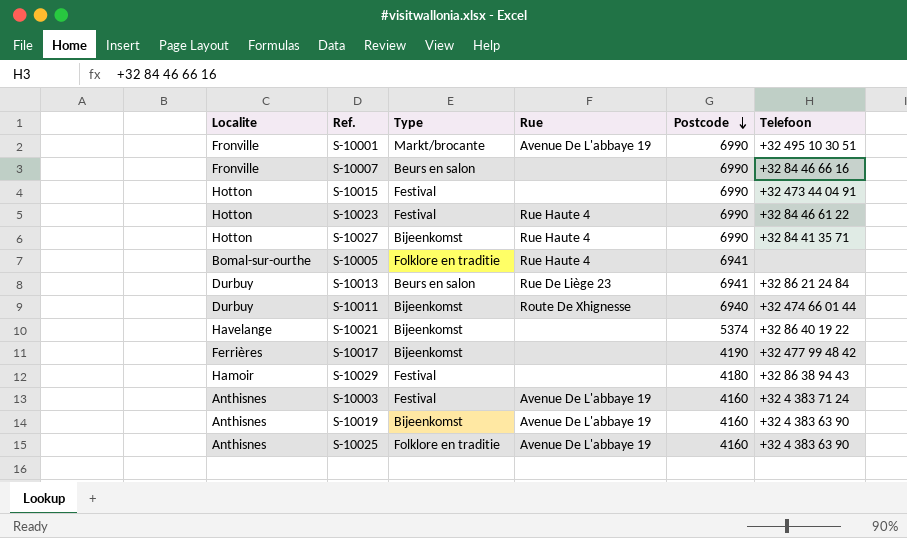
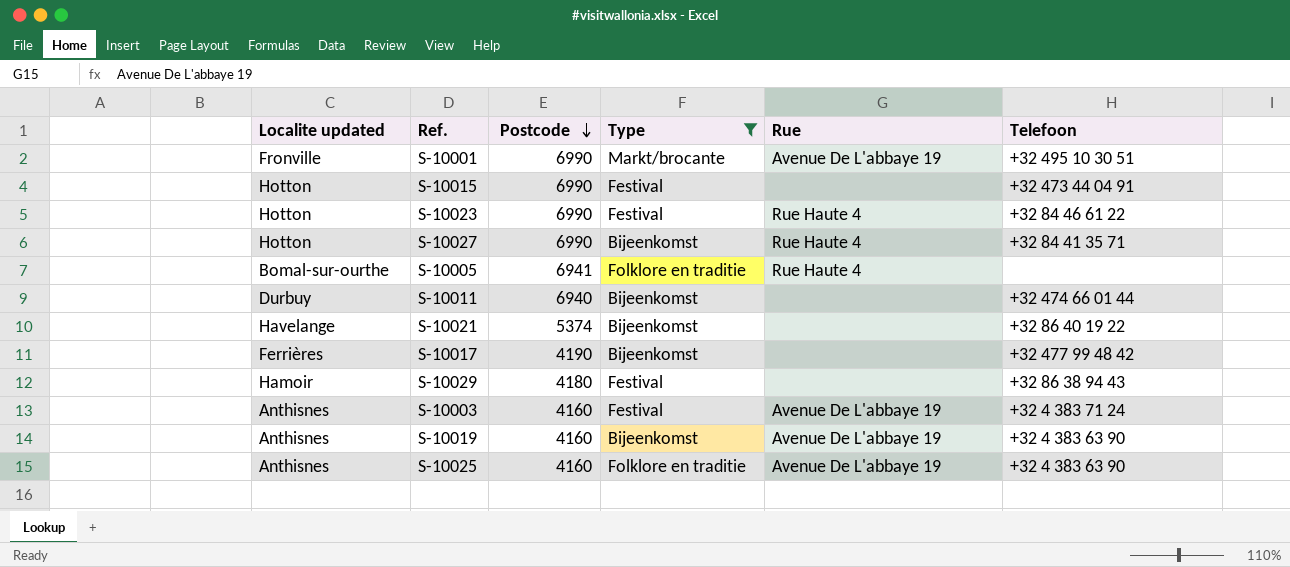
filter: none -> Type != Beurs en salon
column name: Localite -> Localite updated
column Postcode | position: 5 -> 3
S-10011 | Rue: Route De Xhignesse -> none

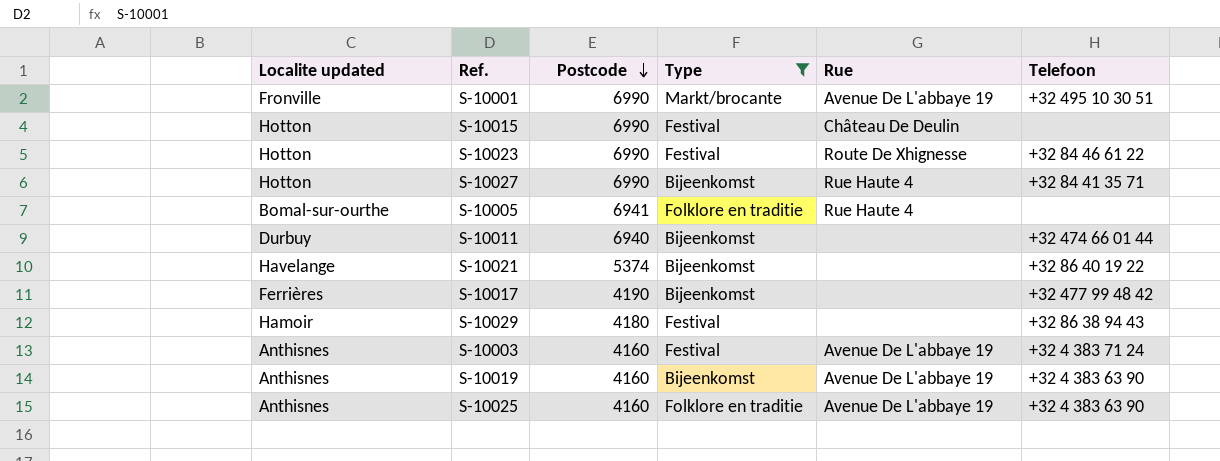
S-10015 | Rue: none -> Château De Deulin
S-10015 | Telefoon: +32 473 44 04 91 -> none
S-10023 | Rue: Rue Haute 4 -> Route De Xhignesse

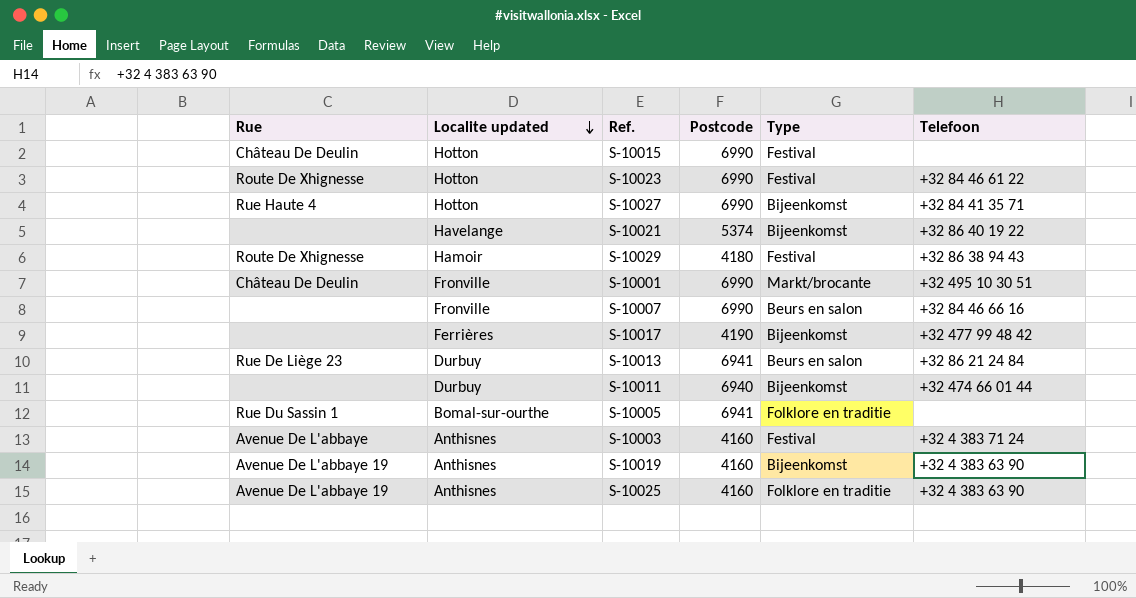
filter: Type != Beurs en salon -> none
row order: Postcode descending -> Localite updated descending
column Rue | position: 5 -> 1
S-10029 | Rue: none -> Route De Xhignesse
S-10001 | Rue: Avenue De L'abbaye 19 -> Château De Deulin
S-10005 | Rue: Rue Haute 4 -> Rue Du Sassin 1
S-10003 | Rue: Avenue De L'abbaye 19 -> Avenue De L'abbaye

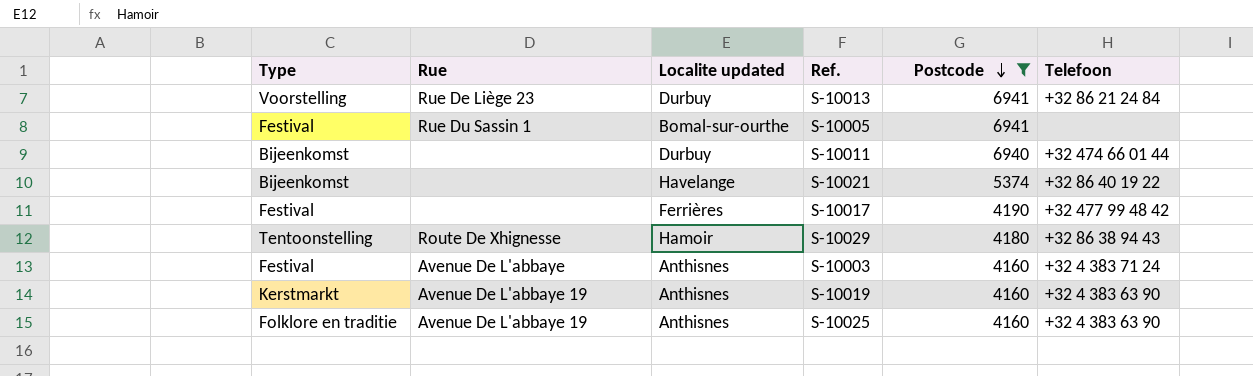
filter: none -> Postcode != 6990
row order: Localite updated descending -> Postcode descending
column Type | position: 5 -> 1
S-10013 | Type: Beurs en salon -> Voorstelling
S-10005 | Type: Folklore en traditie -> Festival
S-10017 | Type: Bijeenkomst -> Festival
S-10029 | Type: Festival -> Tentoonstelling
S-10019 | Type: Bijeenkomst -> Kerstmarkt

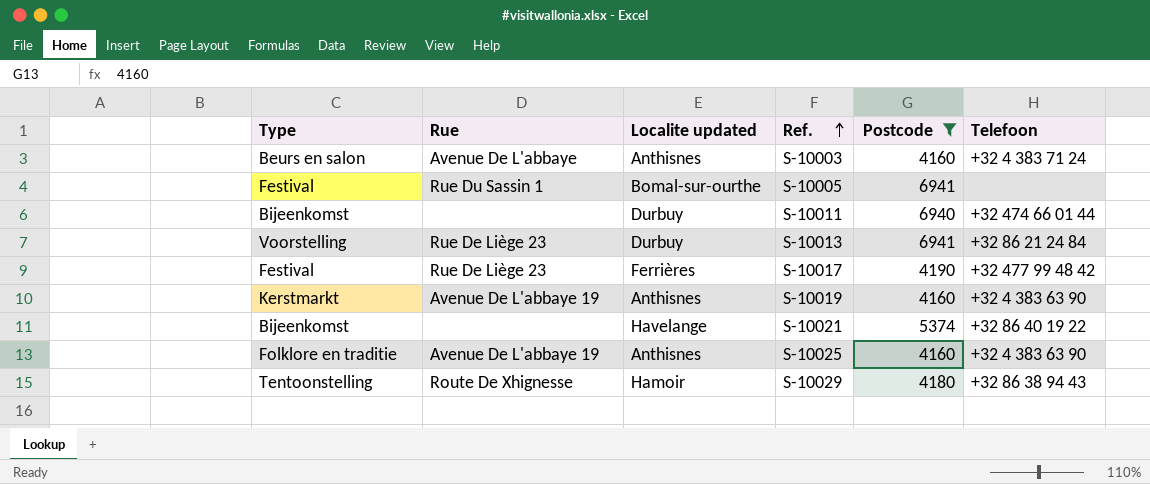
row order: Postcode descending -> Ref. ascending
S-10003 | Type: Festival -> Beurs en salon
S-10017 | Rue: none -> Rue De Liège 23

